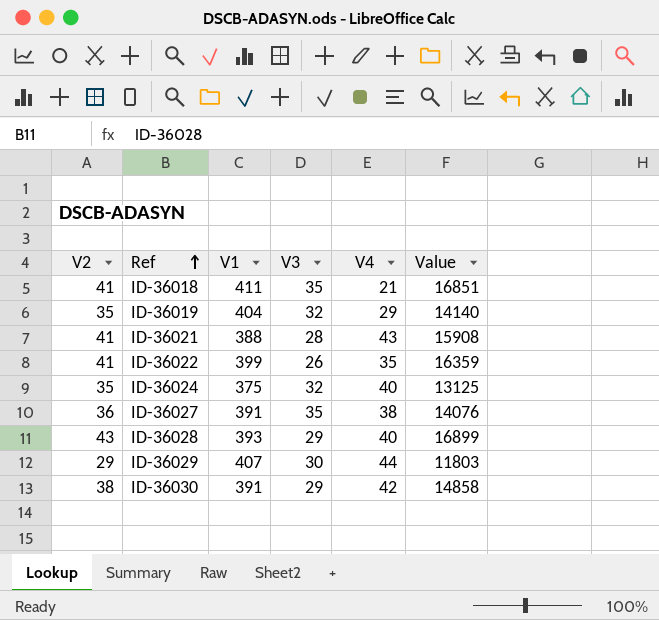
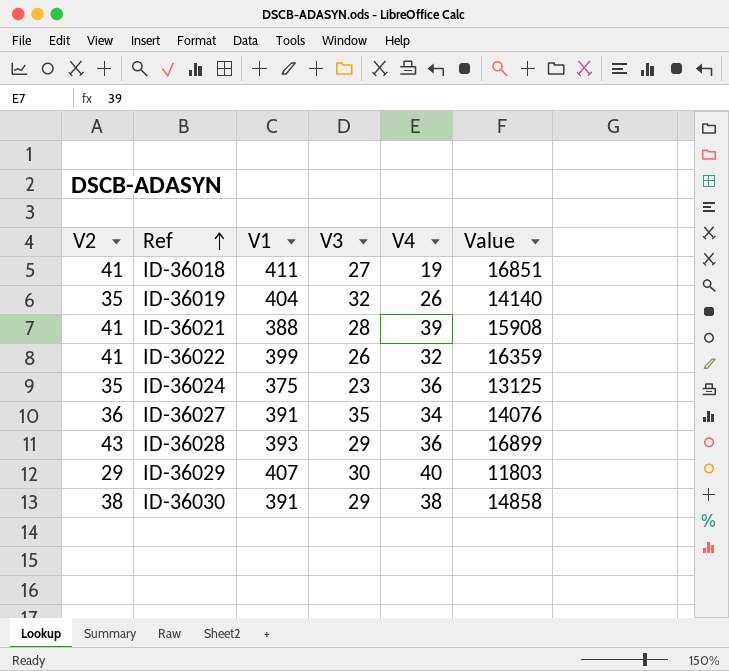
ID-36018 | V3: 35 -> 27
ID-36018 | V4: 21 -> 19
ID-36019 | V4: 29 -> 26
ID-36021 | V4: 43 -> 39
ID-36022 | V4: 35 -> 32
ID-36024 | V3: 32 -> 23
ID-36024 | V4: 40 -> 36
ID-36027 | V4: 38 -> 34
ID-36028 | V4: 40 -> 36
ID-36029 | V4: 44 -> 40
ID-36030 | V4: 42 -> 38

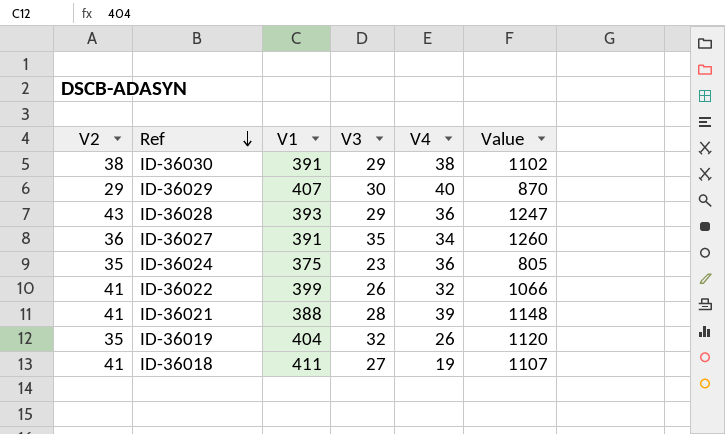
row order: Ref ascending -> Ref descending
column Value | formula: [V2] * [V1] -> [V2] * [V3]

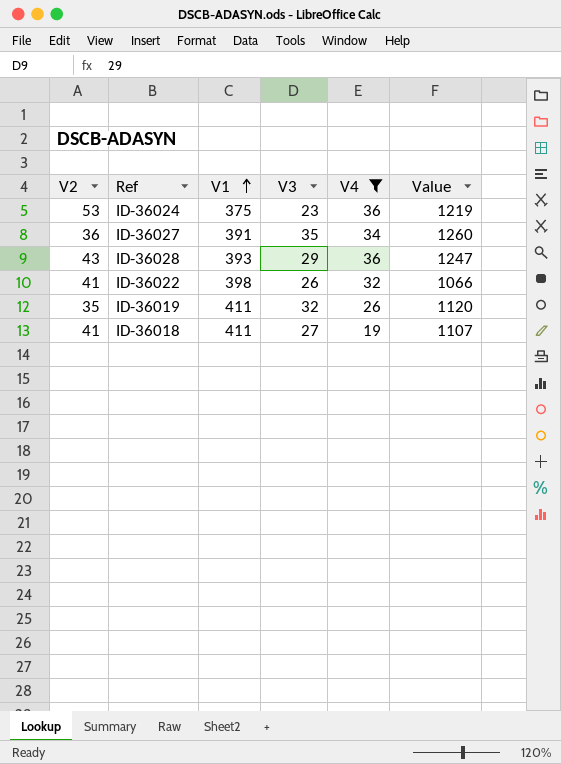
filter: none -> V4 <= 36
row order: Ref descending -> V1 ascending
ID-36024 | V2: 35 -> 53
ID-36024 | Value: 805 -> 1219
ID-36022 | V1: 399 -> 398
ID-36019 | V1: 404 -> 411

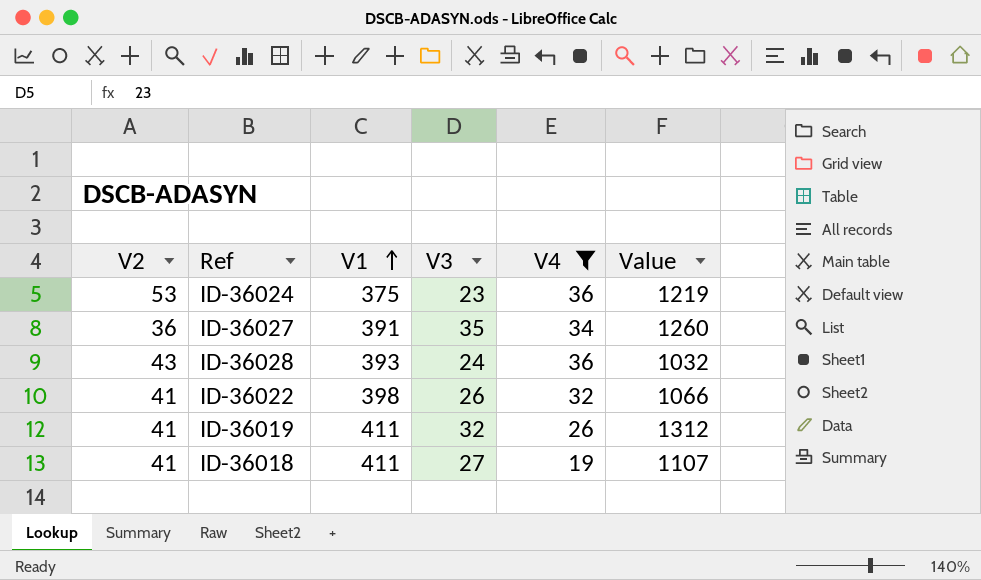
ID-36028 | V3: 29 -> 24
ID-36028 | Value: 1247 -> 1032
ID-36019 | V2: 35 -> 41
ID-36019 | Value: 1120 -> 1312

